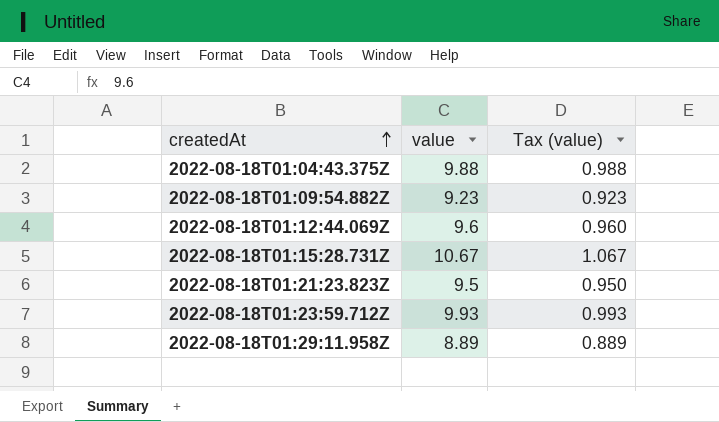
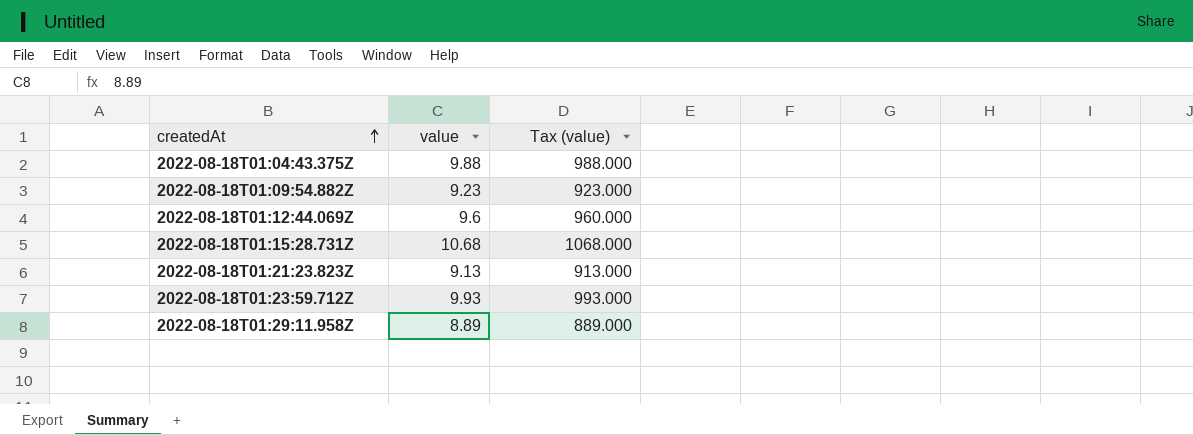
column Tax (value) | formula: [value] * 0.1 -> [value] * 100
2022-08-18T01:15:28.731Z | value: 10.67 -> 10.68
2022-08-18T01:21:23.823Z | value: 9.5 -> 9.13

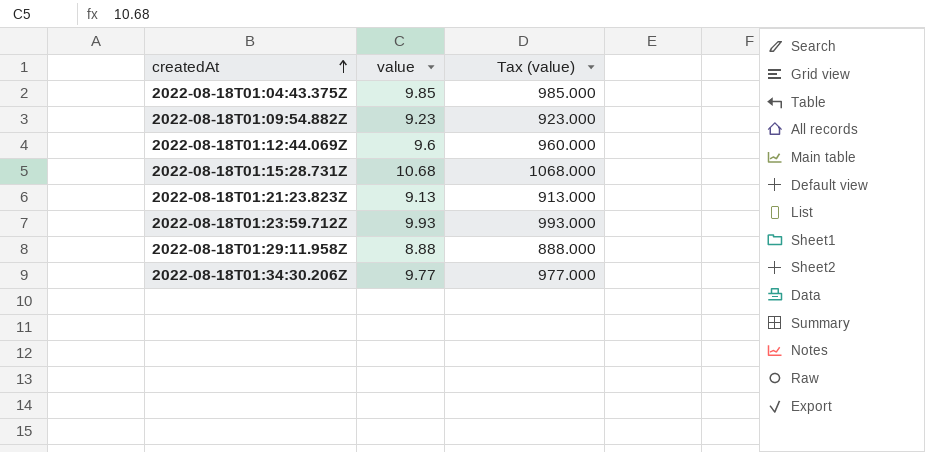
2022-08-18T01:04:43.375Z | value: 9.88 -> 9.85
2022-08-18T01:04:43.375Z | Tax (value): 988.000 -> 985.000
2022-08-18T01:29:11.958Z | value: 8.89 -> 8.88
2022-08-18T01:29:11.958Z | Tax (value): 889.000 -> 888.000
row 2022-08-18T01:34:30.206Z: none -> 9.77 | 977.000

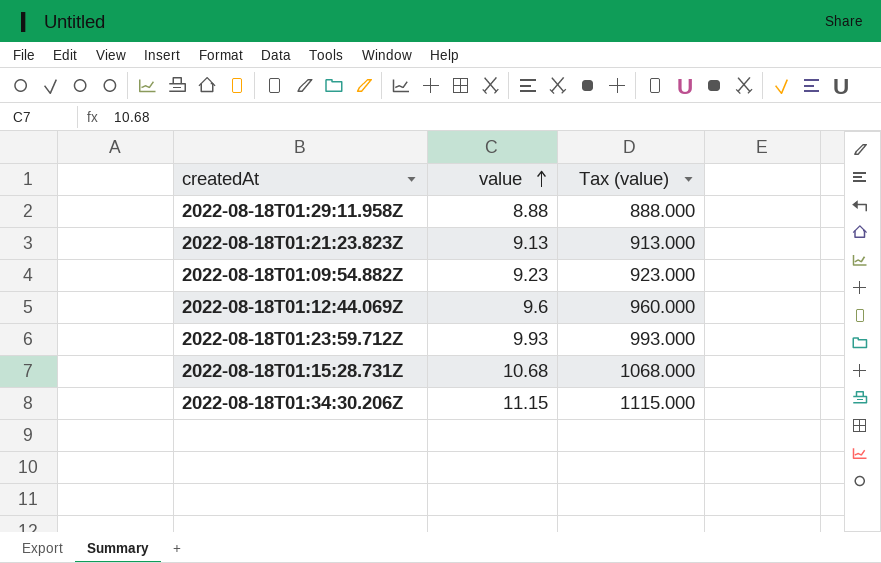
row order: createdAt ascending -> value ascending
row 2022-08-18T01:04:43.375Z: 9.85 | 985.000 -> none
2022-08-18T01:34:30.206Z | value: 9.77 -> 11.15
2022-08-18T01:34:30.206Z | Tax (value): 977.000 -> 1115.000

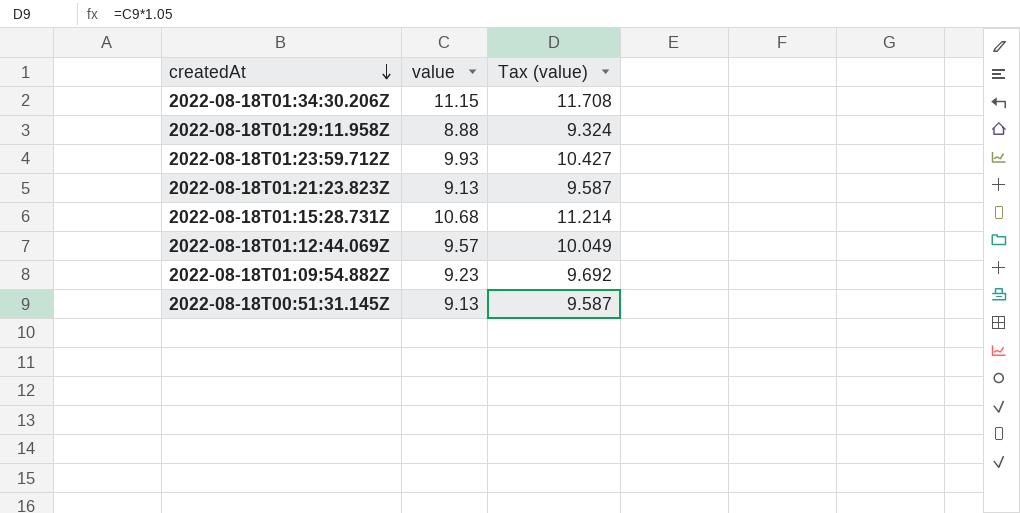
row order: value ascending -> createdAt descending
column Tax (value) | formula: [value] * 100 -> [value] * 1.05
2022-08-18T01:12:44.069Z | value: 9.6 -> 9.57
row 2022-08-18T00:51:31.145Z: none -> 9.13 | 9.587

